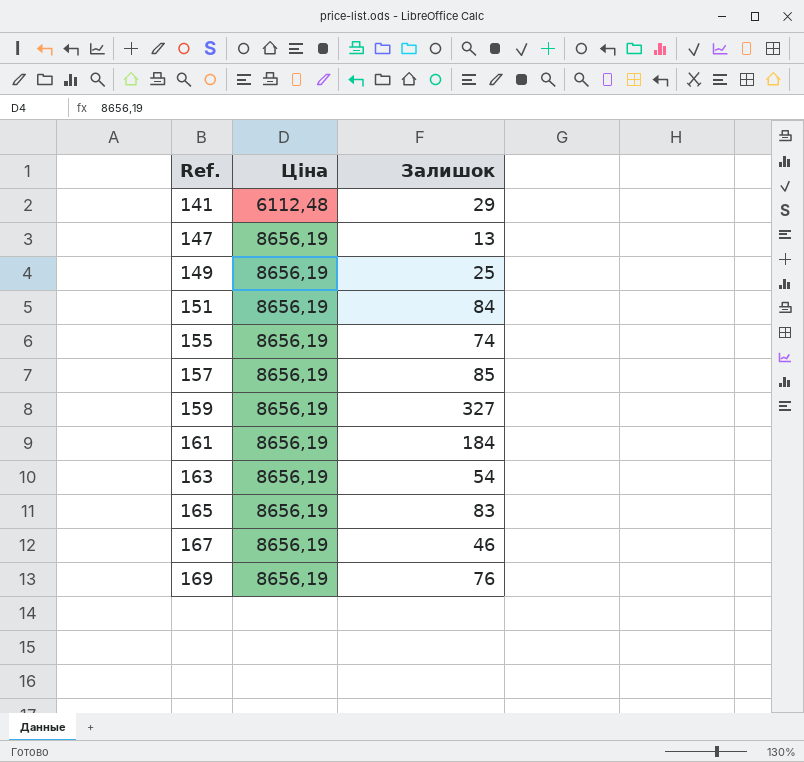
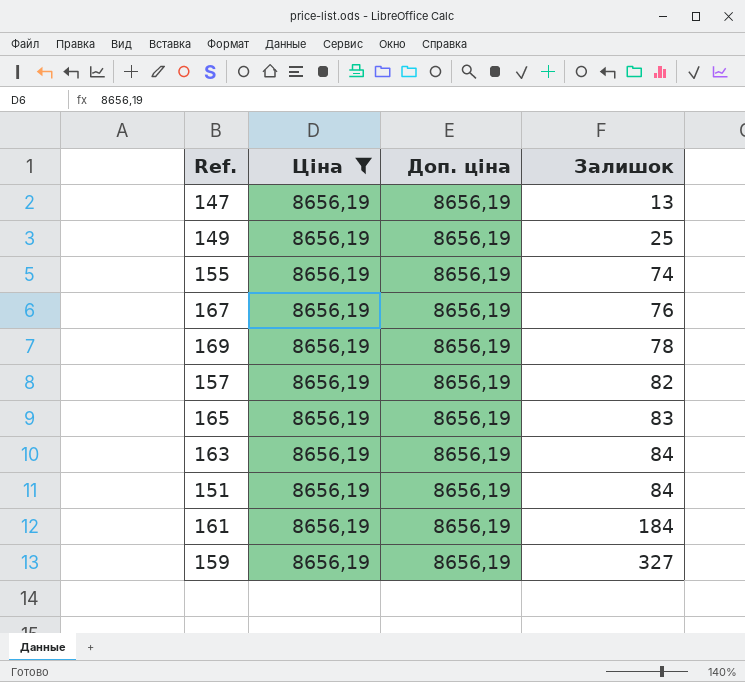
filter: none -> Ціна = 8656,19
row order: Ref. ascending -> Залишок ascending
column Доп. ціна | position: none -> 3
167 | Залишок: 46 -> 76
169 | Залишок: 76 -> 78
157 | Залишок: 85 -> 82
163 | Залишок: 54 -> 84

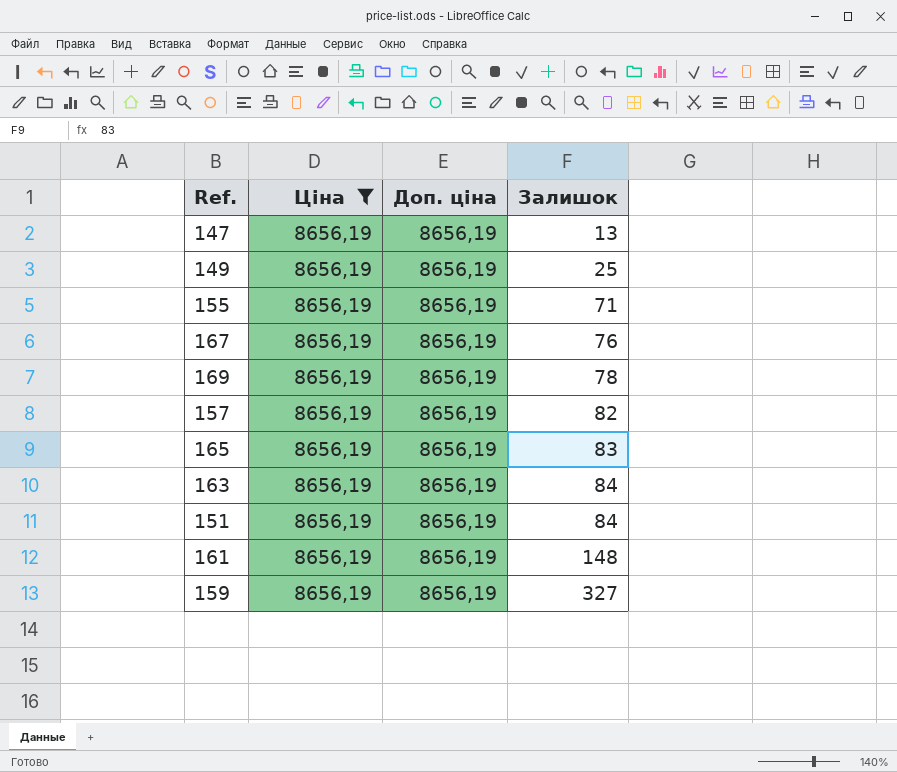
155 | Залишок: 74 -> 71
161 | Залишок: 184 -> 148

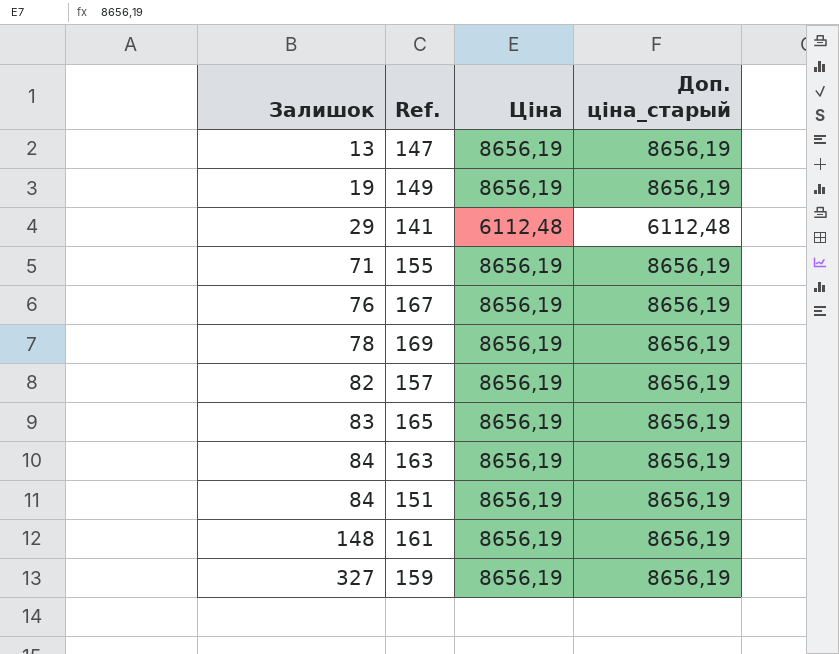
filter: Ціна = 8656,19 -> none
column Залишок | position: 4 -> 1
column name: Доп. ціна -> Доп. ціна_старый
149 | Залишок: 25 -> 19

